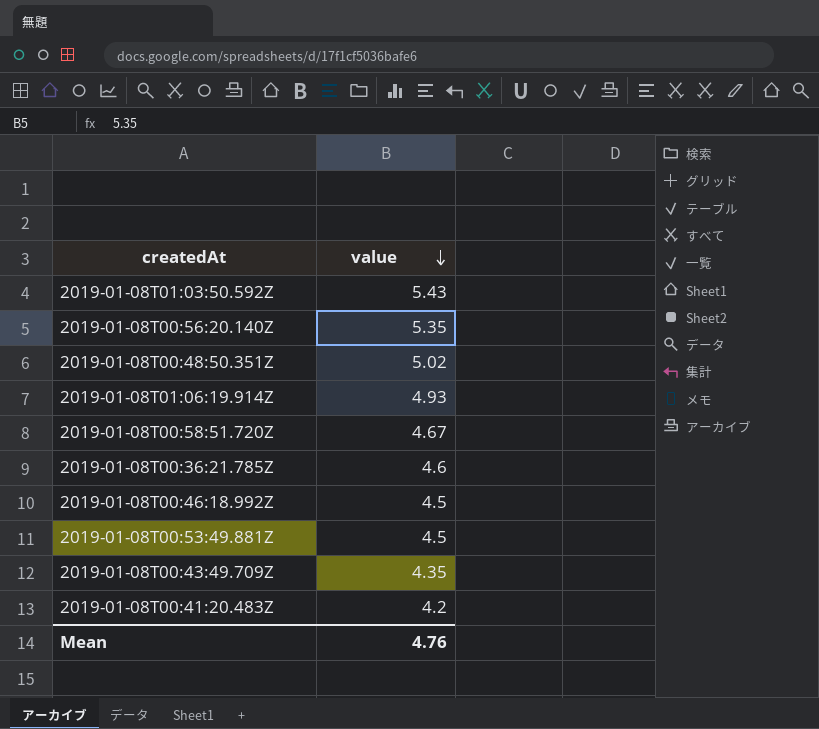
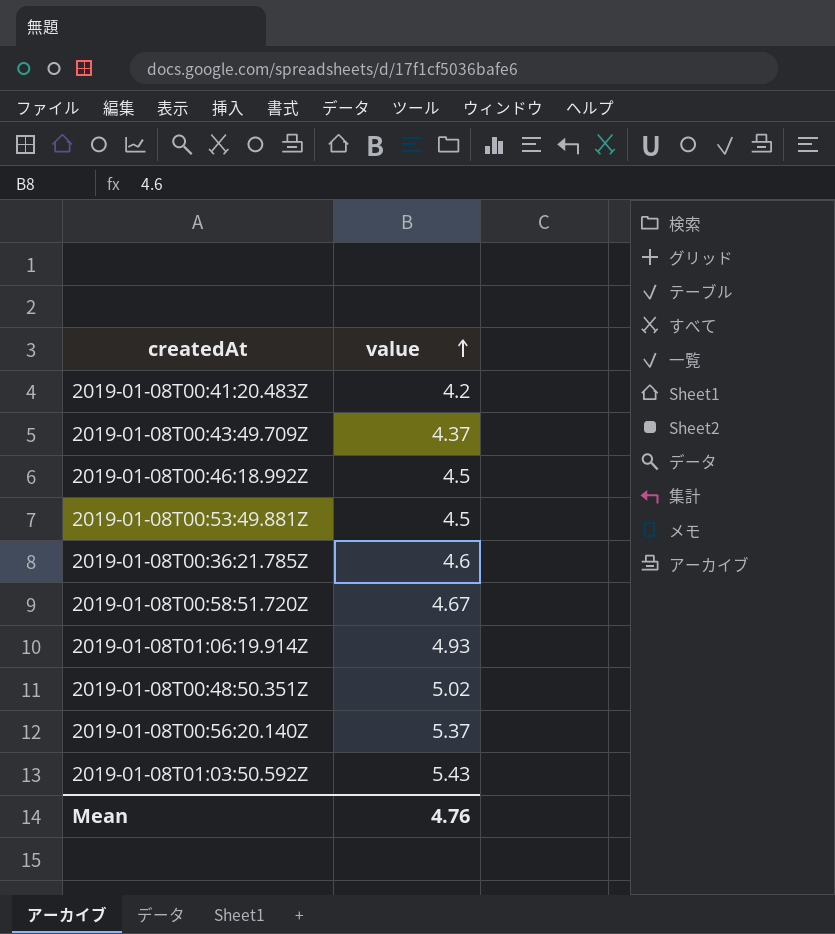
row order: value descending -> value ascending
2019-01-08T00:43:49.709Z | value: 4.35 -> 4.37
2019-01-08T00:56:20.140Z | value: 5.35 -> 5.37

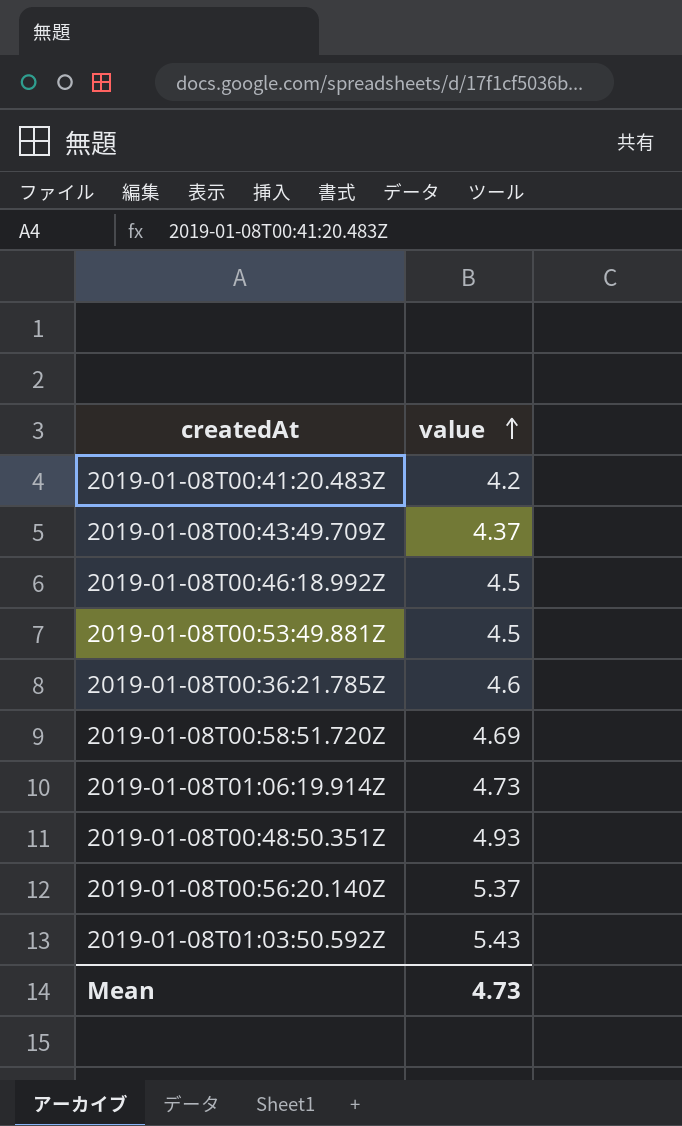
2019-01-08T00:58:51.720Z | value: 4.67 -> 4.69
2019-01-08T01:06:19.914Z | value: 4.93 -> 4.73
2019-01-08T00:48:50.351Z | value: 5.02 -> 4.93
Mean | value: 4.76 -> 4.73

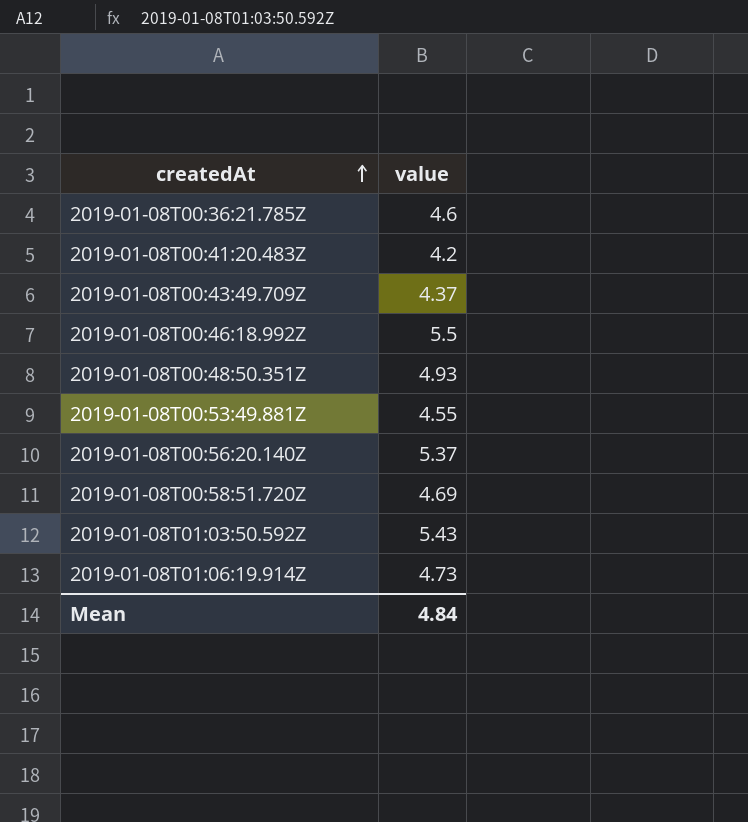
row order: value ascending -> createdAt ascending
2019-01-08T00:46:18.992Z | value: 4.5 -> 5.5
2019-01-08T00:53:49.881Z | value: 4.5 -> 4.55
Mean | value: 4.73 -> 4.84

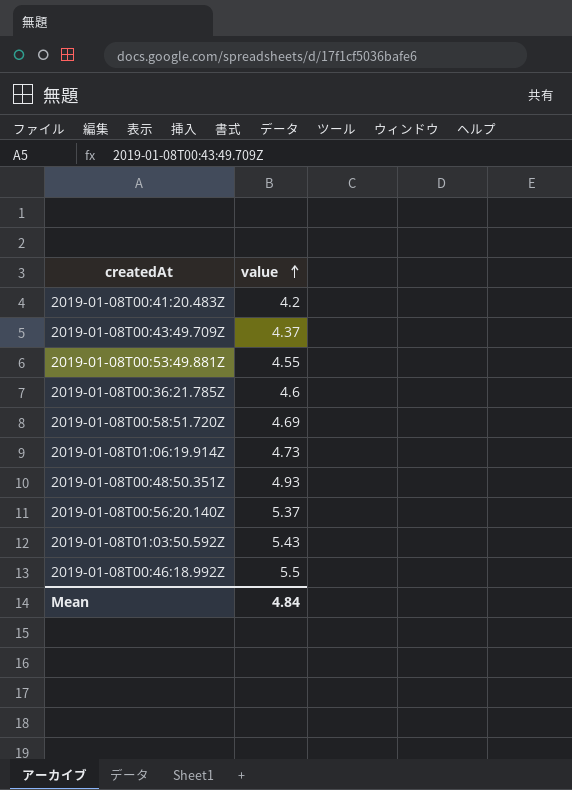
row order: createdAt ascending -> value ascending

